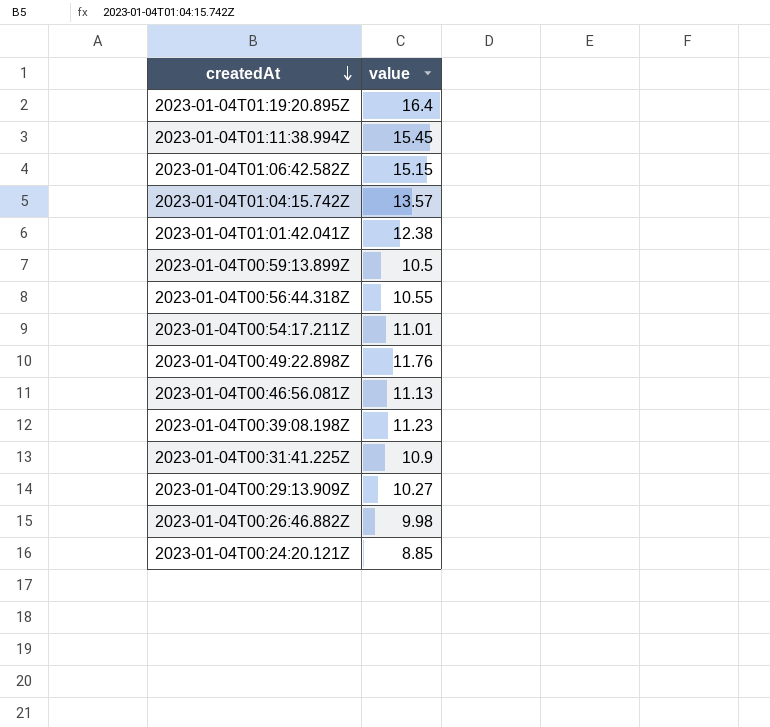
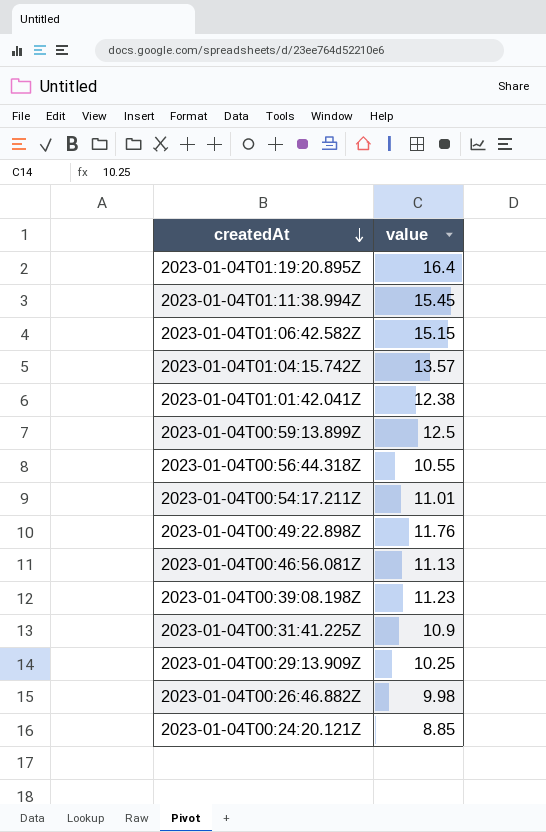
2023-01-04T00:59:13.899Z | value: 10.5 -> 12.5
2023-01-04T00:29:13.909Z | value: 10.27 -> 10.25

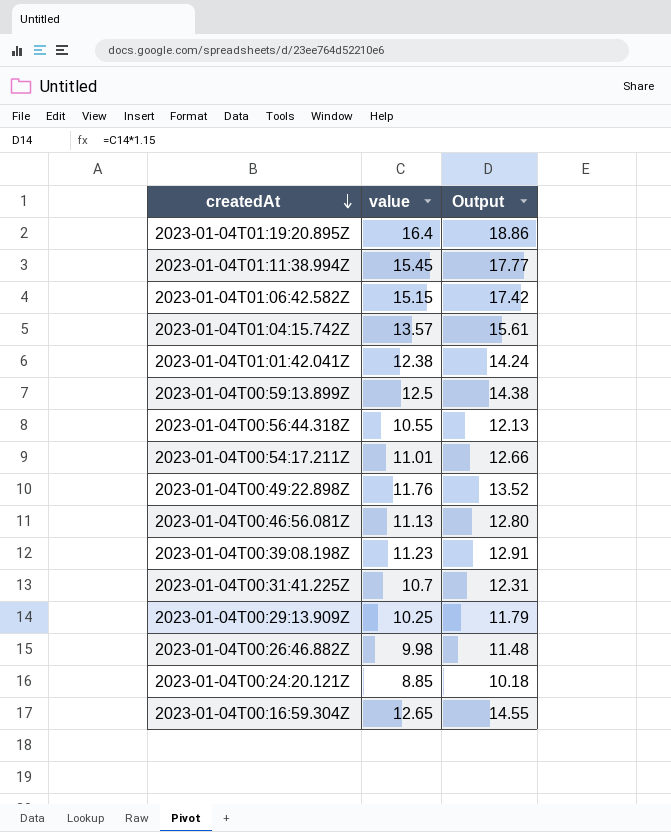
column Output | formula: none -> [value] * 1.15
2023-01-04T00:31:41.225Z | value: 10.9 -> 10.7
row 2023-01-04T00:16:59.304Z: none -> 12.65 | 14.55

